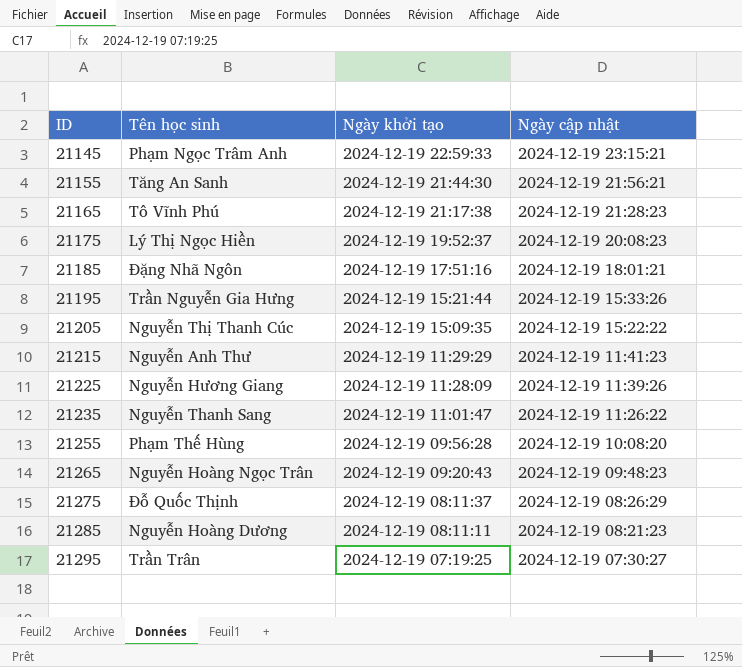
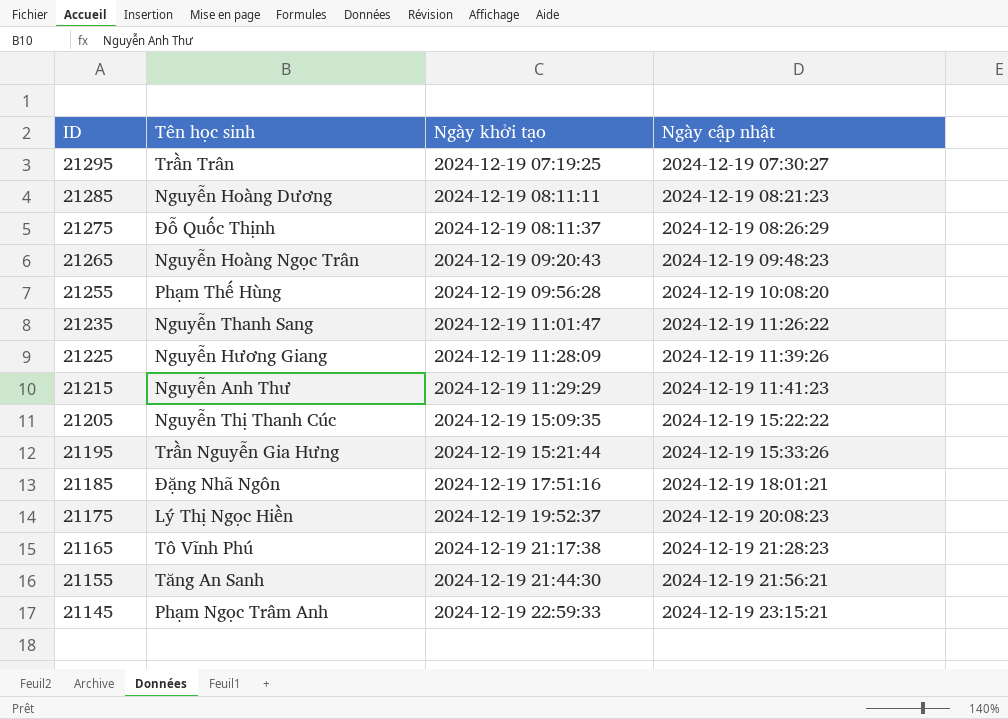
row order: ID ascending -> ID descending

